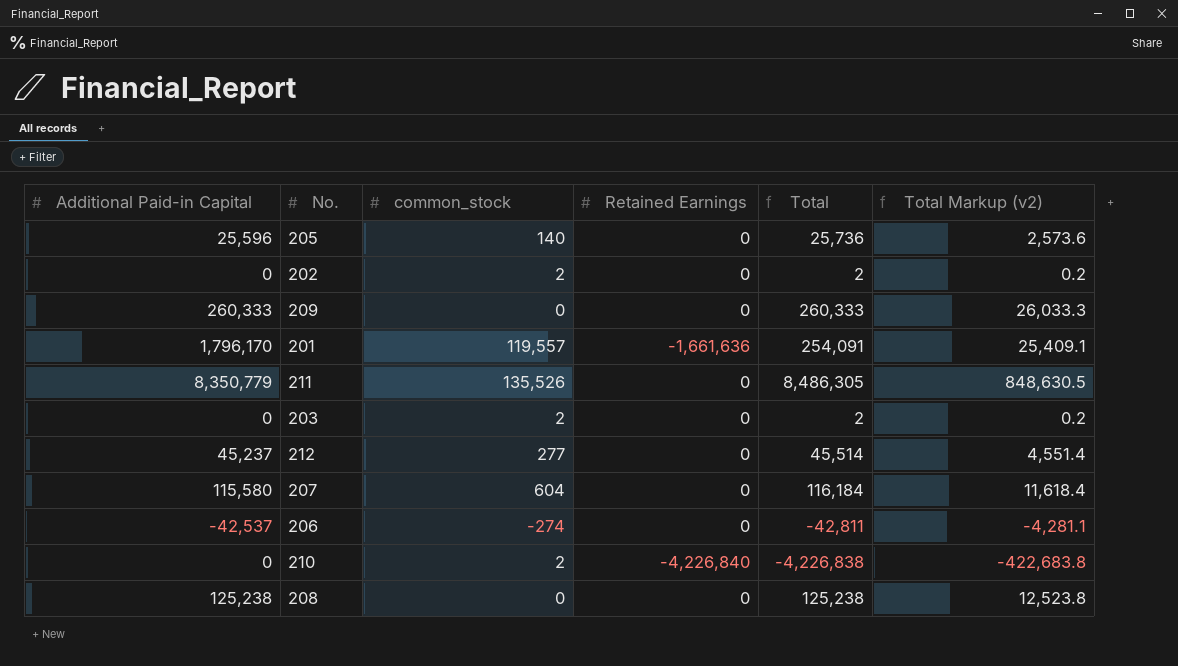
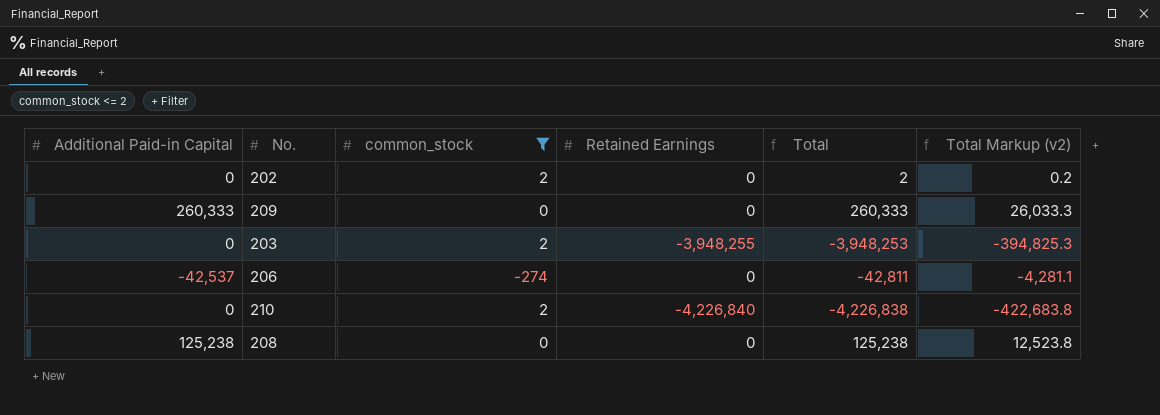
filter: none -> common_stock <= 2
203 | Retained Earnings: 0 -> -3,948,255
203 | Total: 2 -> -3,948,253
203 | Total Markup (v2): 0.2 -> -394,825.3

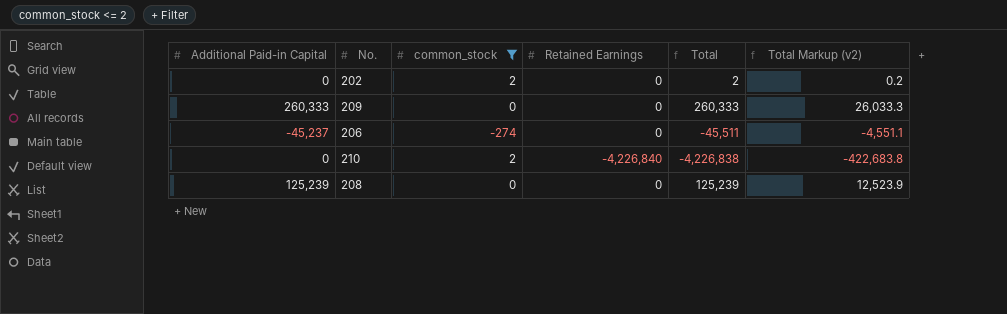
row 203: 0 | 2 | -3,948,255 | -3,948,253 | -394,825.3 -> none
206 | Additional Paid-in Capital: -42,537 -> -45,237
206 | Total: -42,811 -> -45,511
206 | Total Markup (v2): -4,281.1 -> -4,551.1
208 | Additional Paid-in Capital: 125,238 -> 125,239
208 | Total: 125,238 -> 125,239
208 | Total Markup (v2): 12,523.8 -> 12,523.9

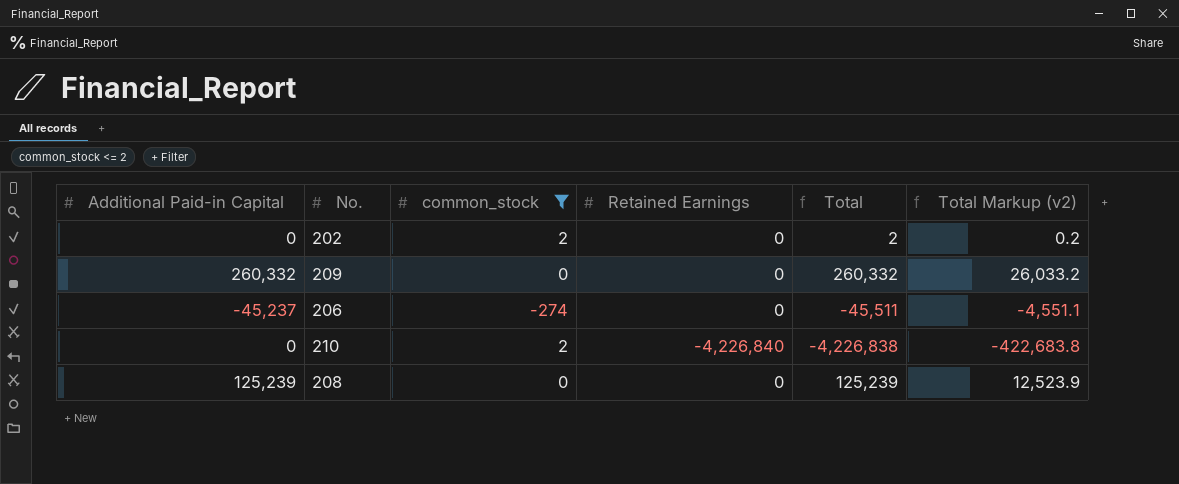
209 | Additional Paid-in Capital: 260,333 -> 260,332
209 | Total: 260,333 -> 260,332
209 | Total Markup (v2): 26,033.3 -> 26,033.2

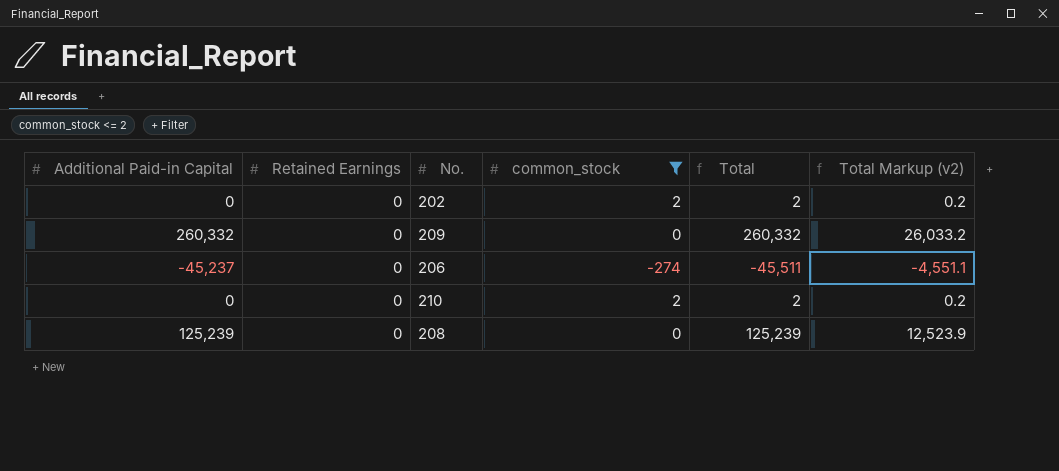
column Retained Earnings | position: 4 -> 2
210 | Retained Earnings: -4,226,840 -> 0
210 | Total: -4,226,838 -> 2
210 | Total Markup (v2): -422,683.8 -> 0.2

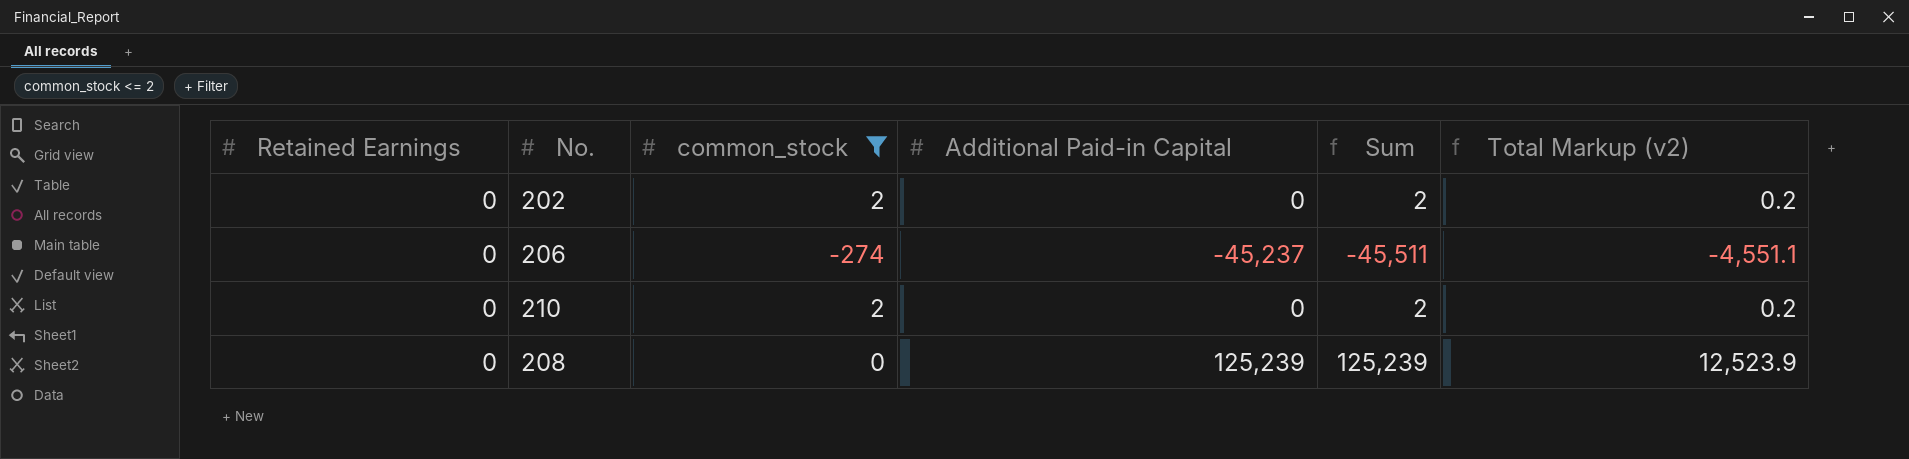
column Additional Paid-in Capital | position: 1 -> 4
column name: Total -> Sum
row 209: 260,332 | 0 | 0 | 260,332 | 26,033.2 -> none

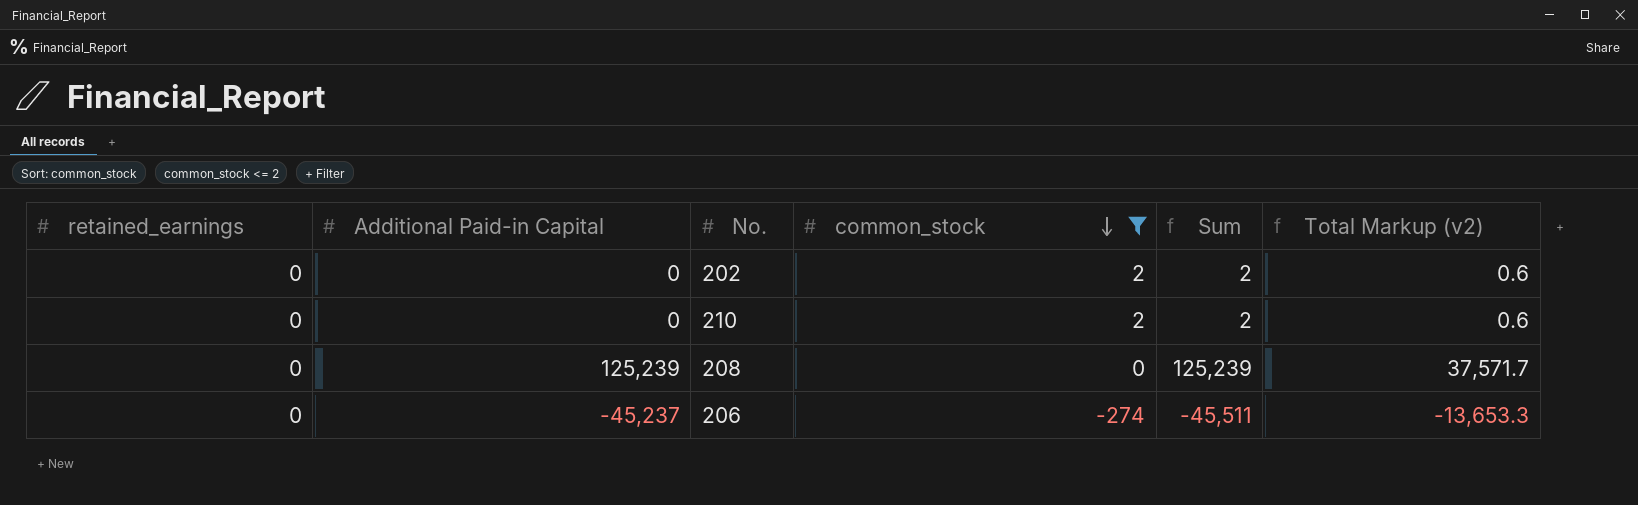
row order: none -> common_stock descending
column name: Retained Earnings -> retained_earnings
column Additional Paid-in Capital | position: 4 -> 2
column Total Markup (v2) | formula: [Sum] * 0.1 -> [Sum] * 0.3

